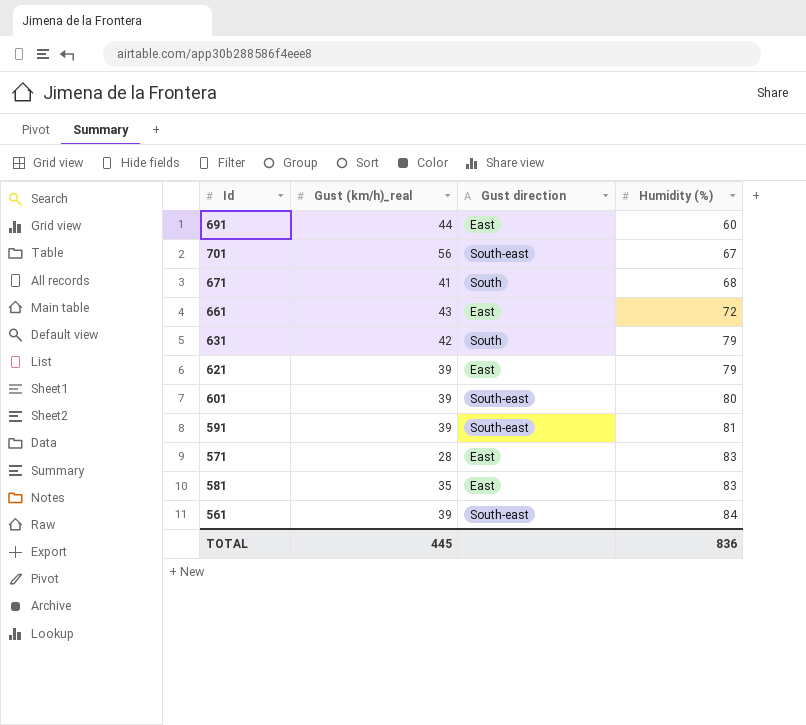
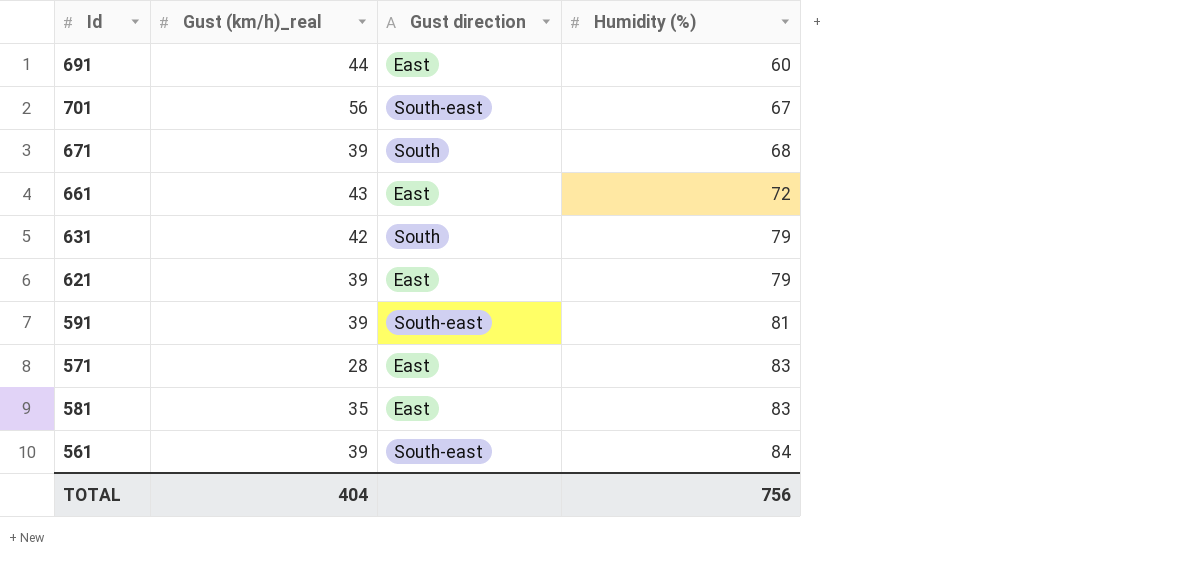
row 601: 39 | South-east | 80 -> none
671 | Gust (km/h)_real: 41 -> 39
TOTAL | Gust (km/h)_real: 445 -> 404
TOTAL | Humidity (%): 836 -> 756

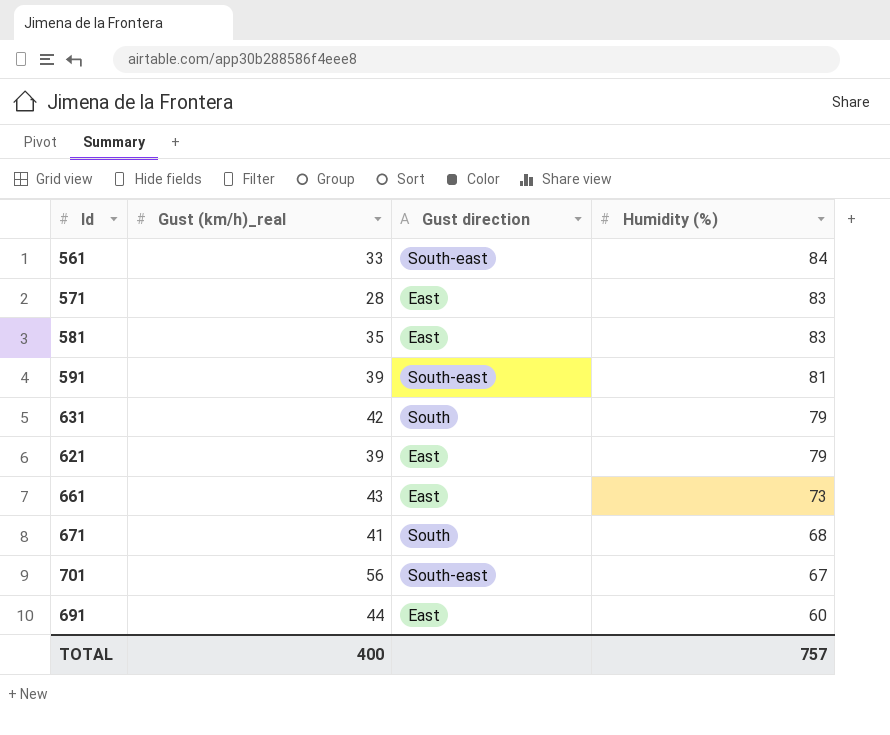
row order: Humidity (%) ascending -> Humidity (%) descending
561 | Gust (km/h)_real: 39 -> 33
661 | Humidity (%): 72 -> 73
671 | Gust (km/h)_real: 39 -> 41
TOTAL | Gust (km/h)_real: 404 -> 400
TOTAL | Humidity (%): 756 -> 757

